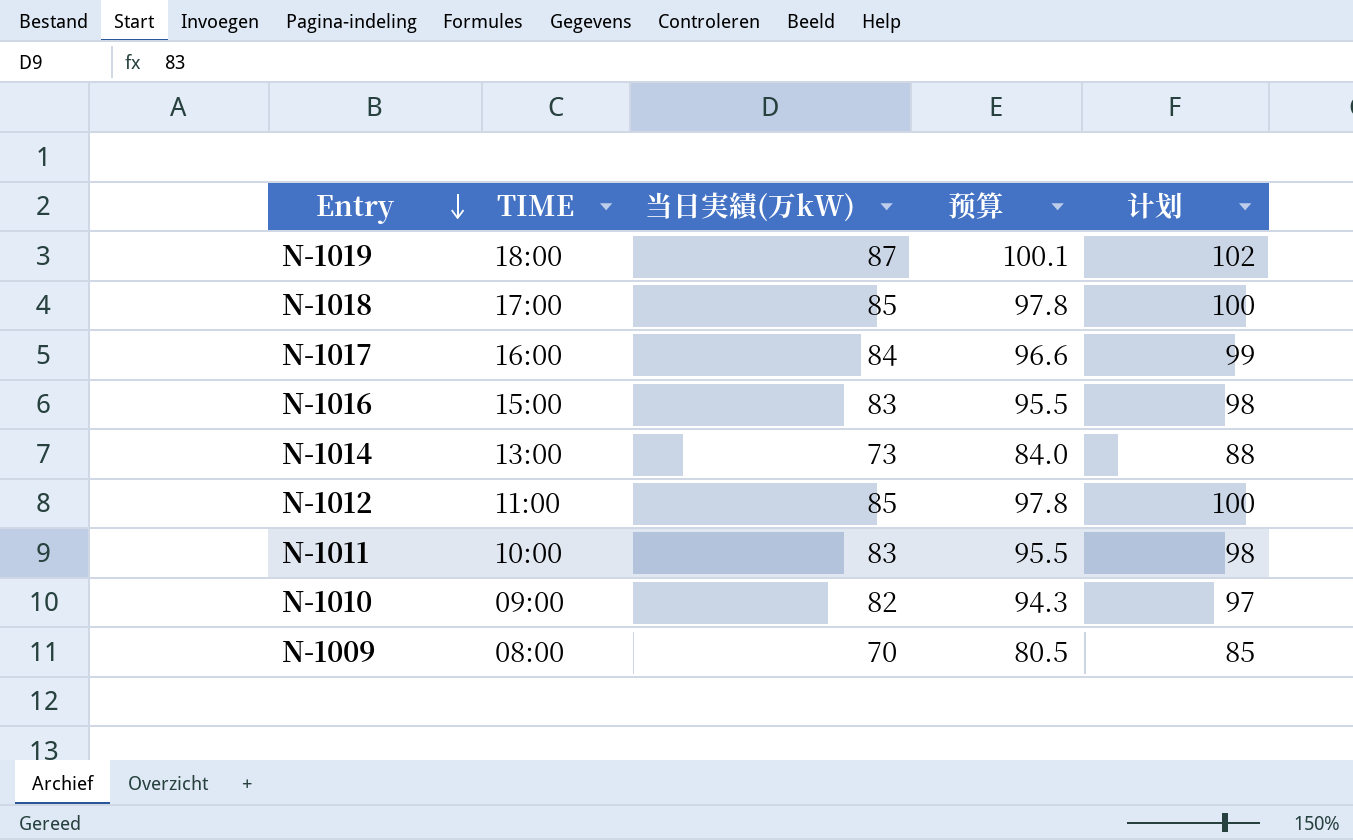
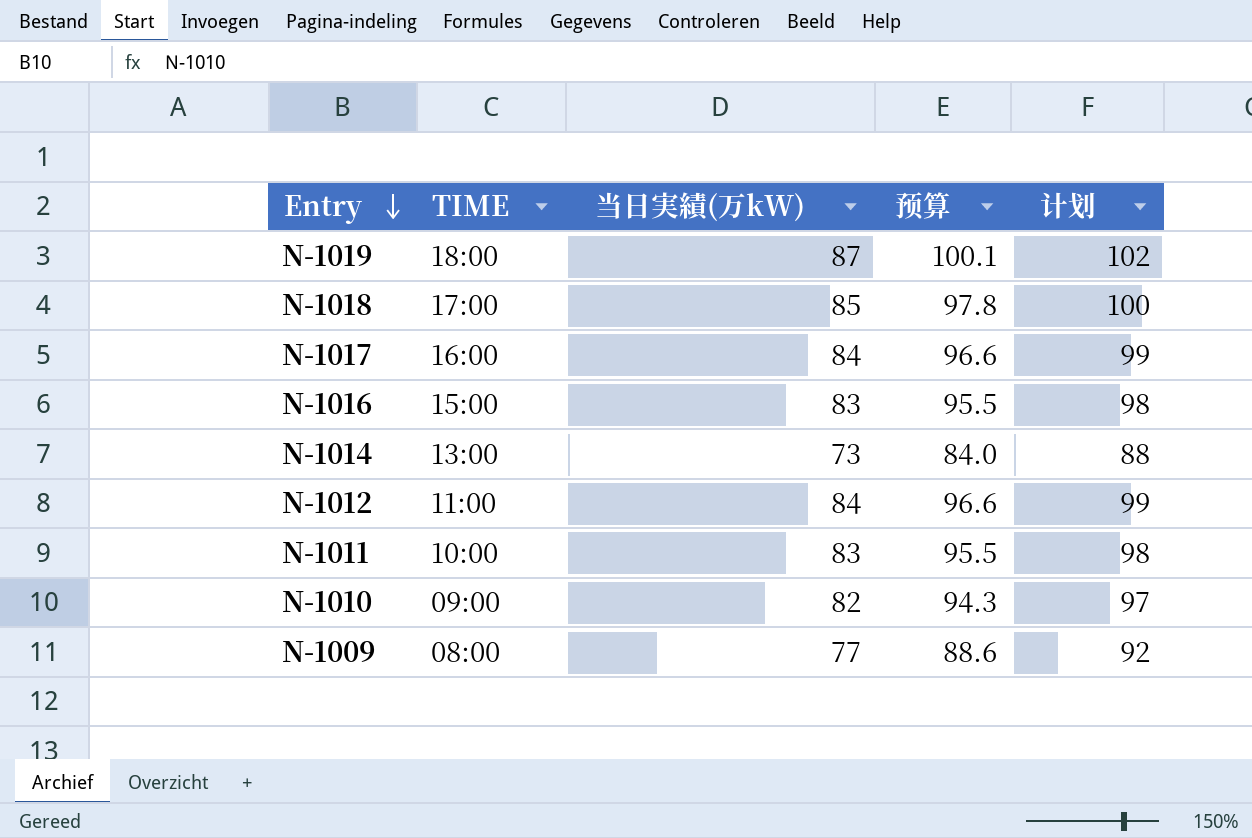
N-1012 | 当日実績(万kW): 85 -> 84
N-1012 | 预算: 97.8 -> 96.6
N-1012 | 计划: 100 -> 99
N-1009 | 当日実績(万kW): 70 -> 77
N-1009 | 预算: 80.5 -> 88.6
N-1009 | 计划: 85 -> 92

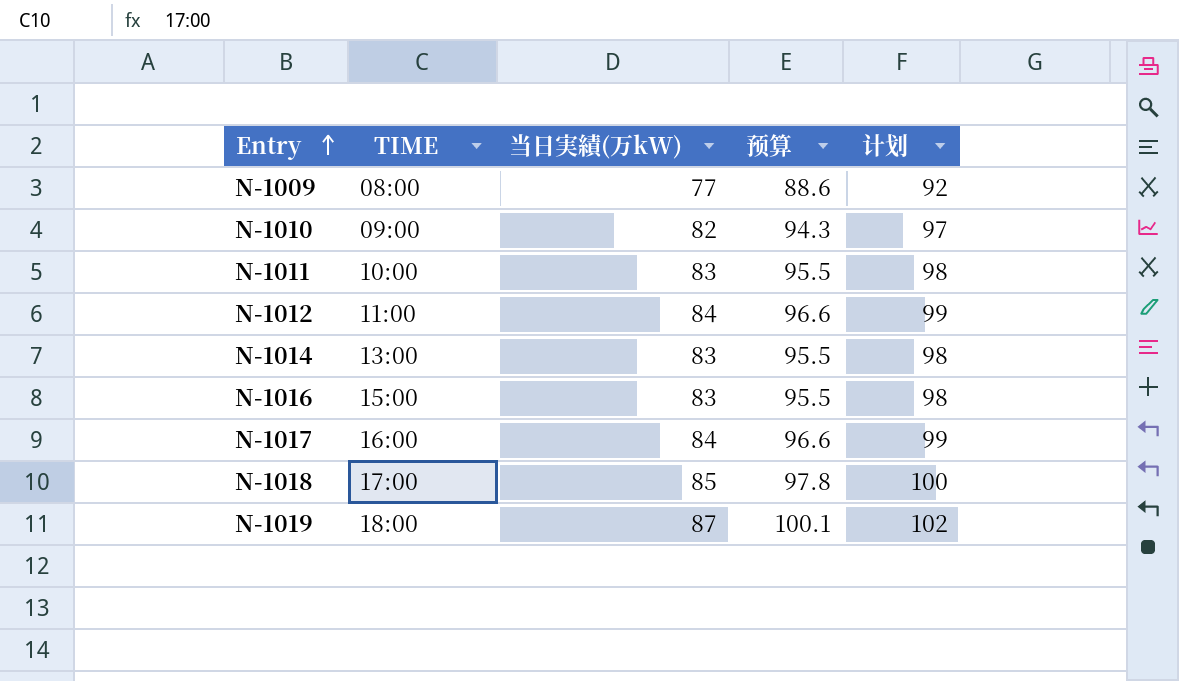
row order: Entry descending -> Entry ascending
N-1014 | 当日実績(万kW): 73 -> 83
N-1014 | 预算: 84.0 -> 95.5
N-1014 | 计划: 88 -> 98

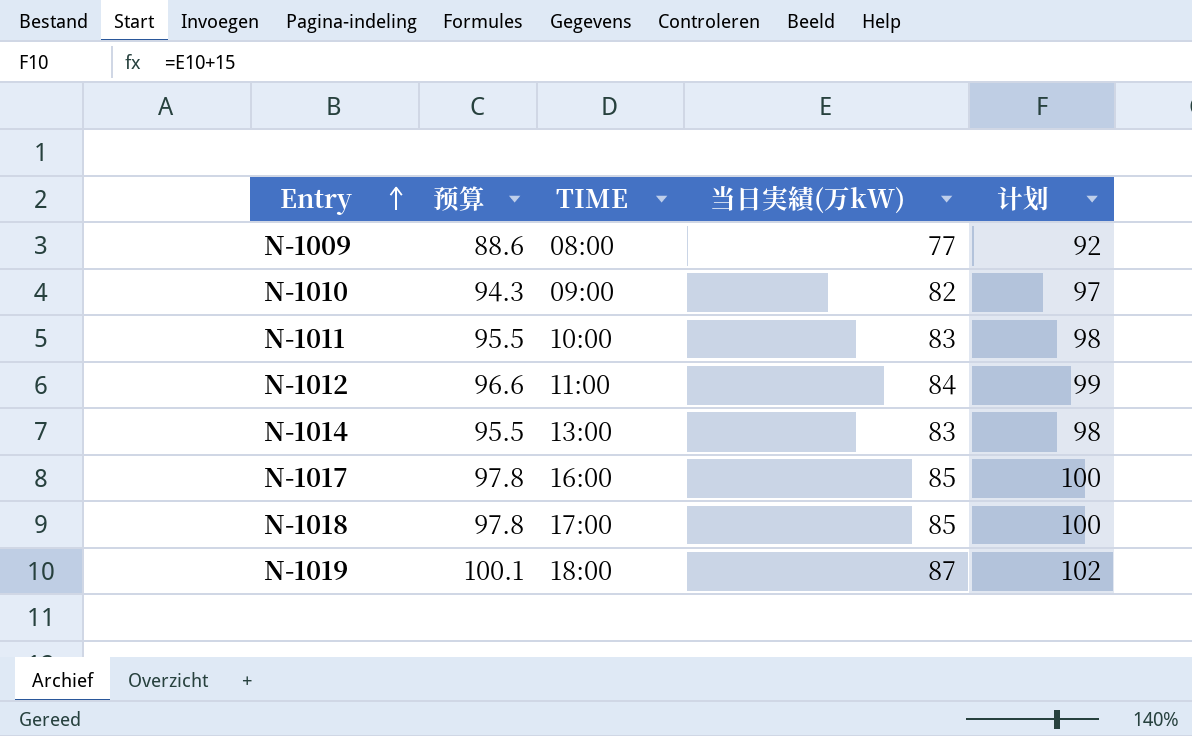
column 预算 | position: 4 -> 2
row N-1016: 15:00 | 83 | 95.5 | 98 -> none
N-1017 | 预算: 96.6 -> 97.8
N-1017 | 当日実績(万kW): 84 -> 85
N-1017 | 计划: 99 -> 100

